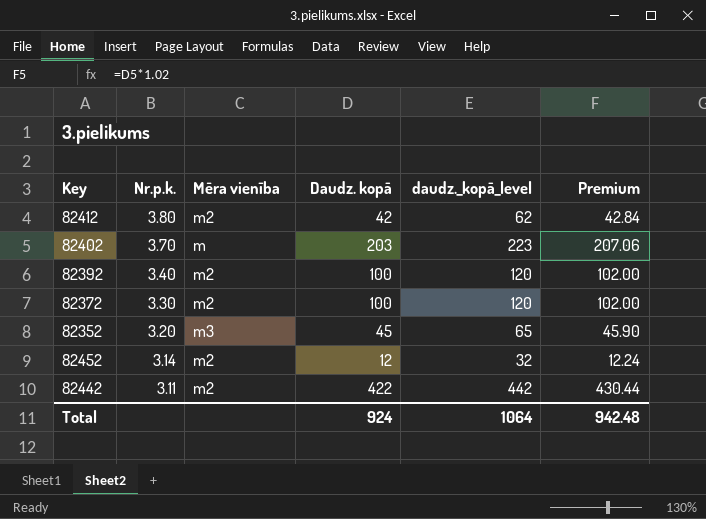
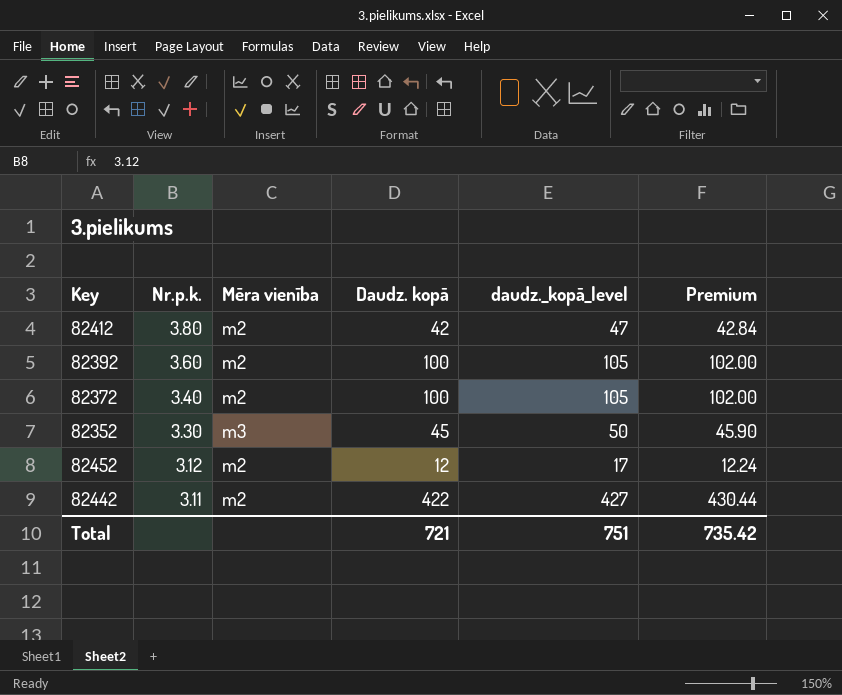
column daudz._kopā_level | formula: [Daudz. kopā] + 20 -> [Daudz. kopā] + 5
row 82402: 3.70 | m | 203 | 223 | 207.06 -> none
82392 | Nr.p.k.: 3.40 -> 3.60
82372 | Nr.p.k.: 3.30 -> 3.40
82352 | Nr.p.k.: 3.20 -> 3.30
82452 | Nr.p.k.: 3.14 -> 3.12
Total | Daudz. kopā: 924 -> 721
Total | daudz._kopā_level: 1064 -> 751
Total | Premium: 942.48 -> 735.42

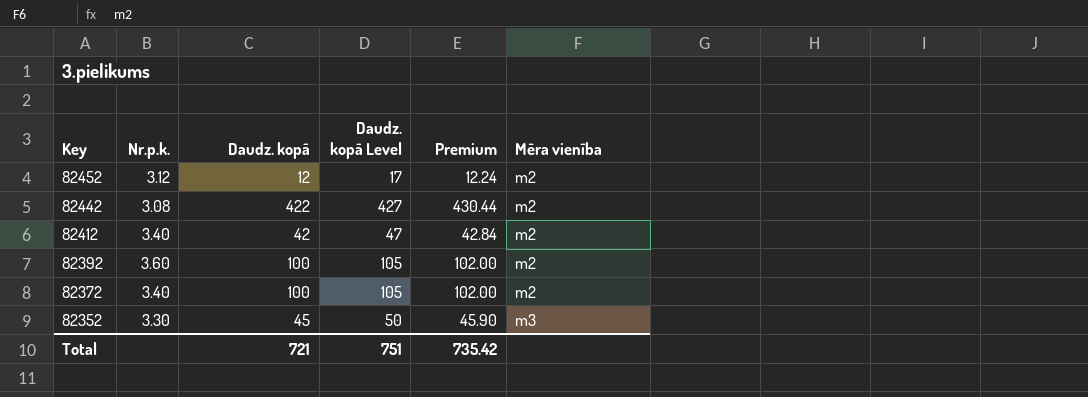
row order: Nr.p.k. descending -> Key descending
column name: daudz._kopā_level -> Daudz. kopā Level
column Mēra vienība | position: 3 -> 6
82442 | Nr.p.k.: 3.11 -> 3.08
82412 | Nr.p.k.: 3.80 -> 3.40

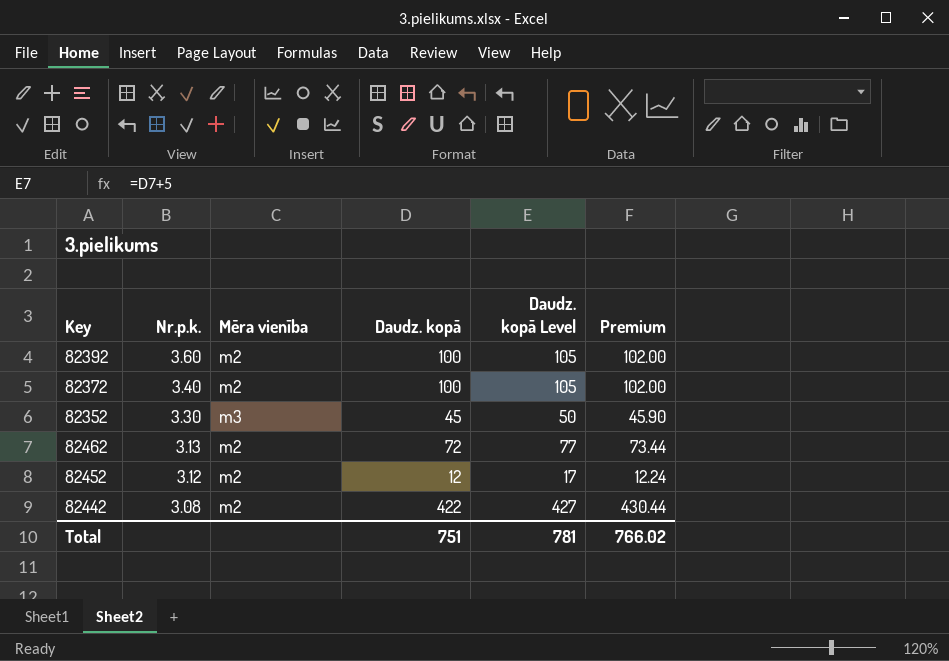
row order: Key descending -> Nr.p.k. descending
column Mēra vienība | position: 6 -> 3
row 82412: 3.40 | 42 | 47 | 42.84 | m2 -> none
row 82462: none -> 3.13 | m2 | 72 | 77 | 73.44
Total | Daudz. kopā: 721 -> 751
Total | Daudz. kopā Level: 751 -> 781
Total | Premium: 735.42 -> 766.02

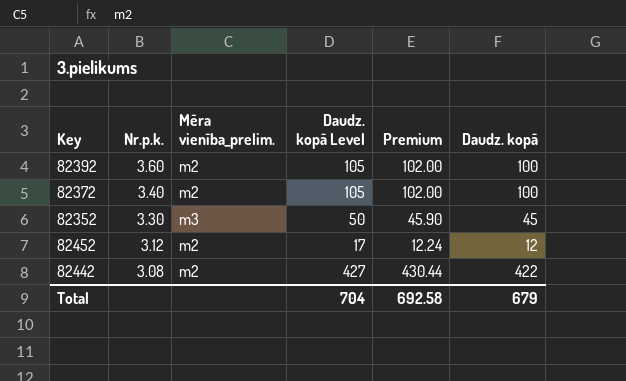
column name: Mēra vienība -> Mēra vienība_prelim.
column Daudz. kopā | position: 4 -> 6
row 82462: 3.13 | m2 | 72 | 77 | 73.44 -> none
Total | Daudz. kopā Level: 781 -> 704
Total | Premium: 766.02 -> 692.58
Total | Daudz. kopā: 751 -> 679

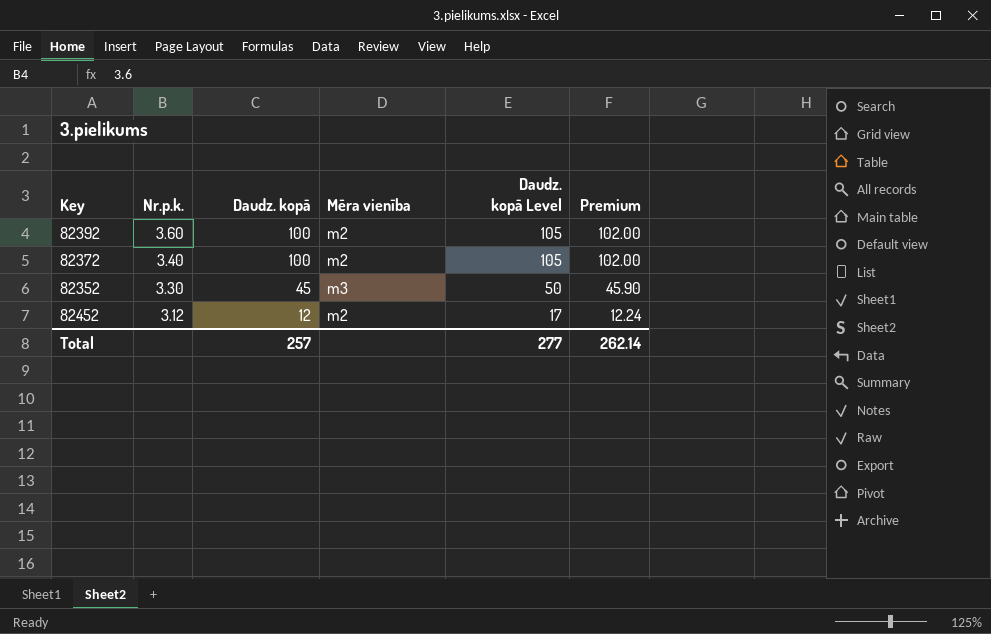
column Daudz. kopā | position: 6 -> 3
column name: Mēra vienība_prelim. -> Mēra vienība
row 82442: 3.08 | m2 | 427 | 430.44 | 422 -> none
Total | Daudz. kopā: 679 -> 257
Total | Daudz. kopā Level: 704 -> 277
Total | Premium: 692.58 -> 262.14

